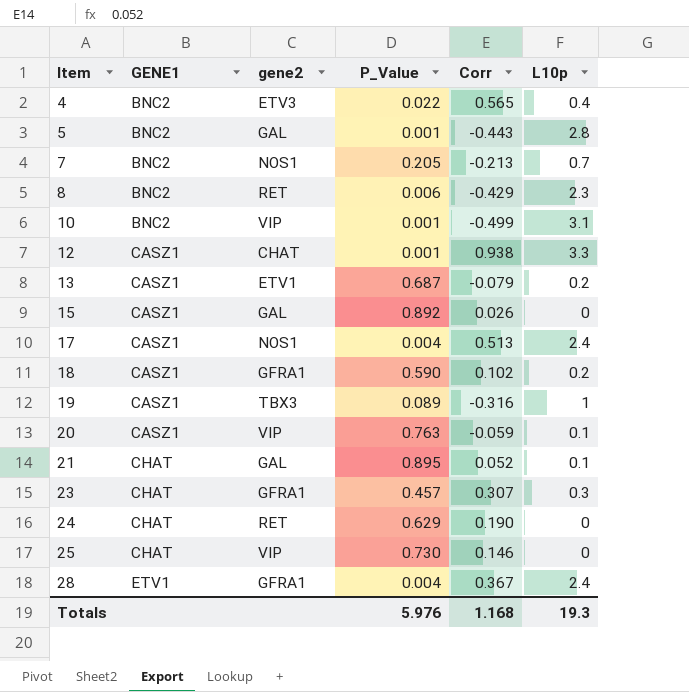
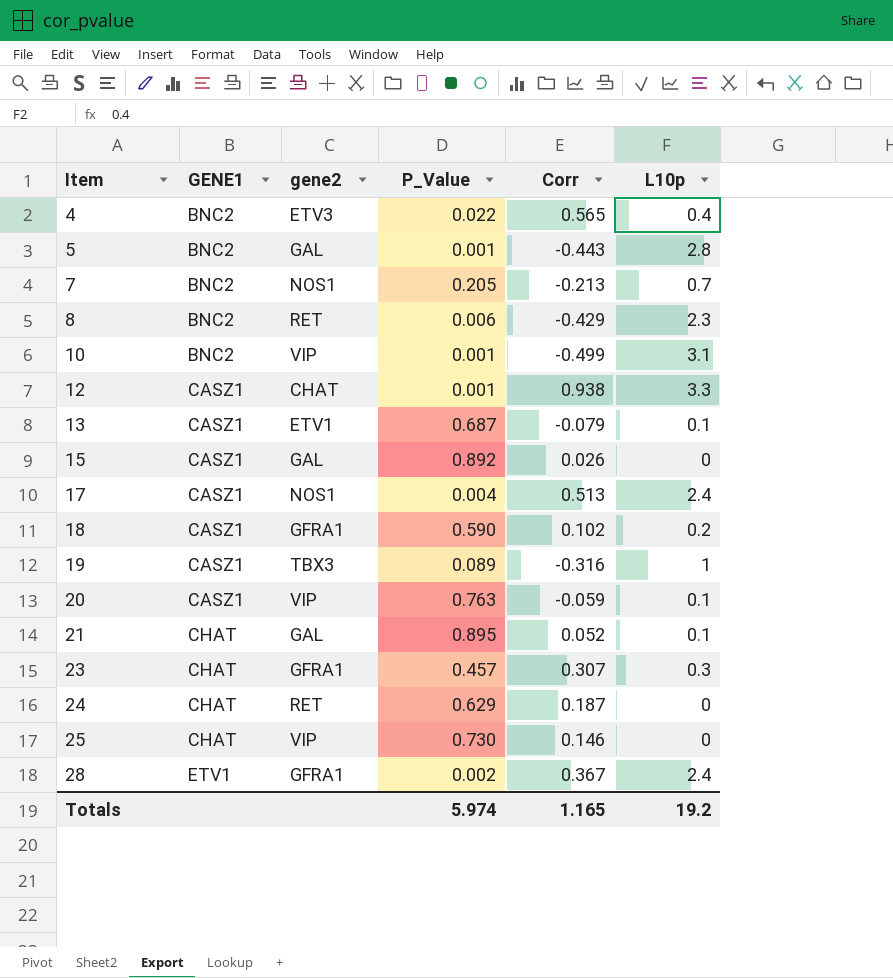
13 | L10p: 0.2 -> 0.1
24 | Corr: 0.190 -> 0.187
28 | P_Value: 0.004 -> 0.002
Totals | P_Value: 5.976 -> 5.974
Totals | Corr: 1.168 -> 1.165
Totals | L10p: 19.3 -> 19.2

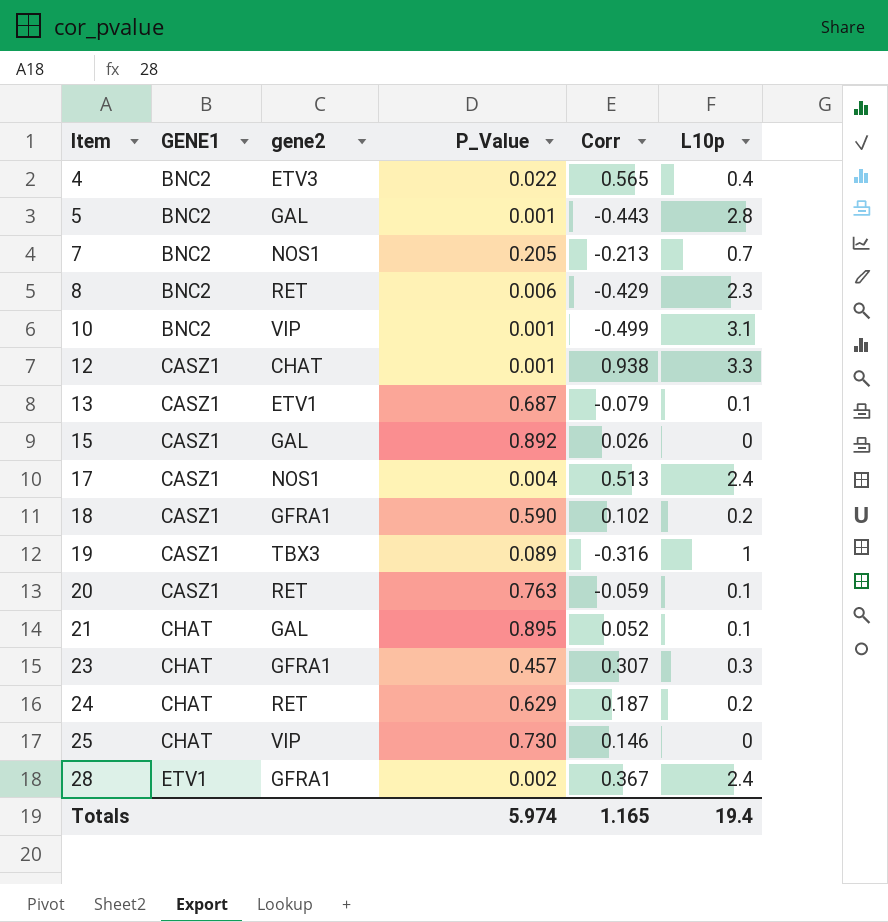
20 | gene2: VIP -> RET
24 | L10p: 0 -> 0.2
Totals | L10p: 19.2 -> 19.4

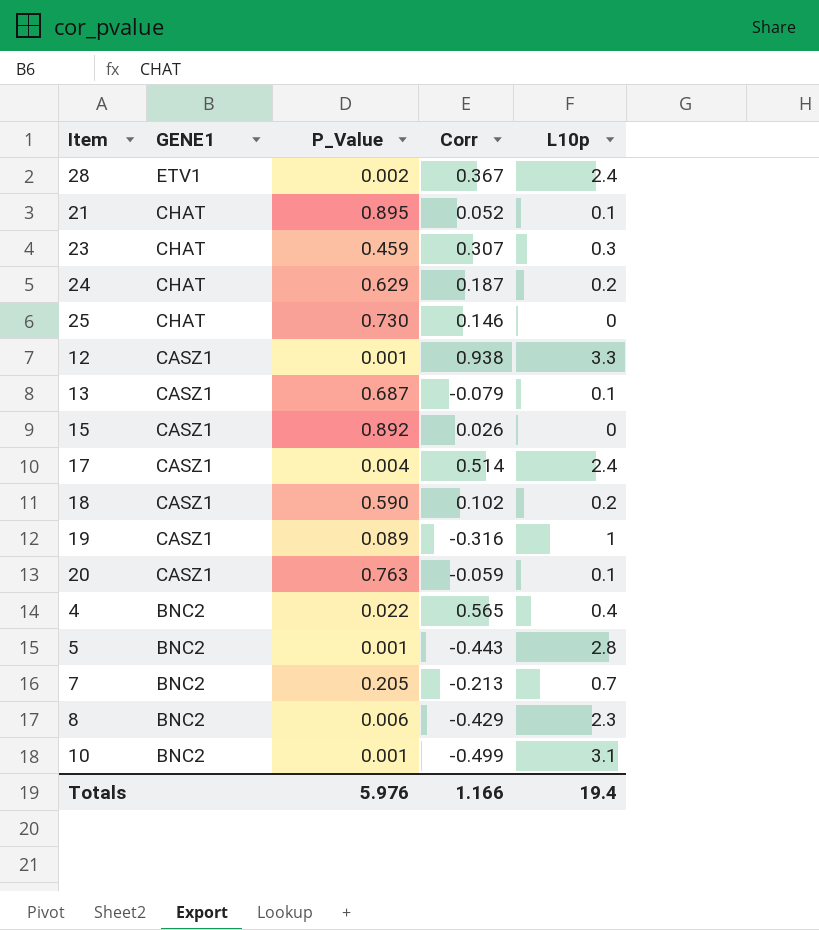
row order: Item ascending -> GENE1 descending
column gene2 | position: 3 -> none
23 | P_Value: 0.457 -> 0.459
17 | Corr: 0.513 -> 0.514
Totals | P_Value: 5.974 -> 5.976
Totals | Corr: 1.165 -> 1.166

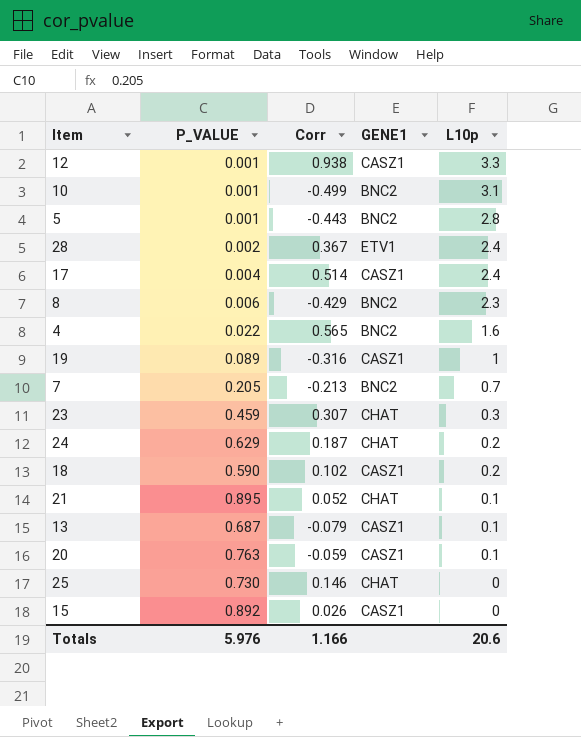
row order: GENE1 descending -> L10p descending
column name: P_Value -> P_VALUE
column GENE1 | position: 2 -> 4
4 | L10p: 0.4 -> 1.6
Totals | L10p: 19.4 -> 20.6

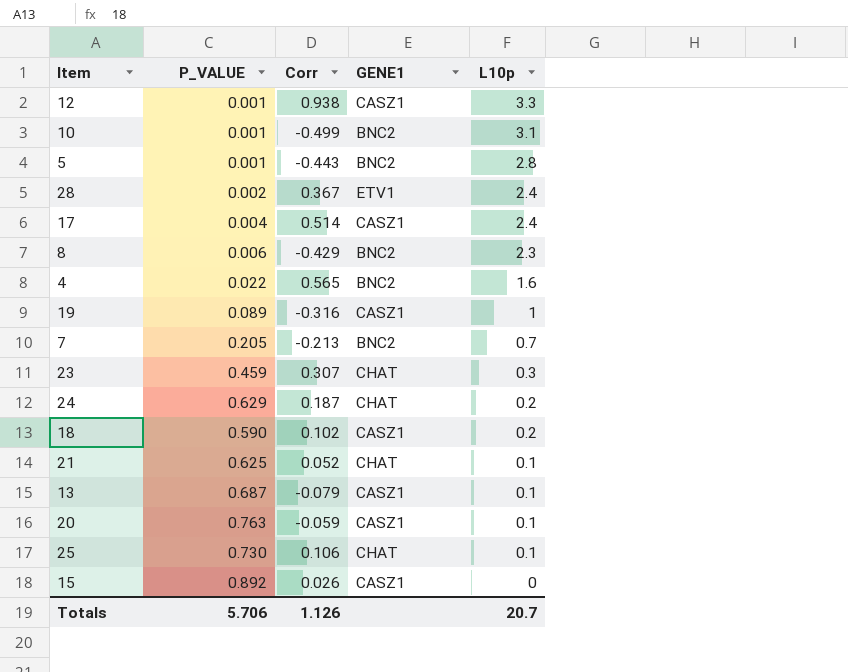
21 | P_VALUE: 0.895 -> 0.625
25 | Corr: 0.146 -> 0.106
25 | L10p: 0 -> 0.1
Totals | P_VALUE: 5.976 -> 5.706
Totals | Corr: 1.166 -> 1.126
Totals | L10p: 20.6 -> 20.7

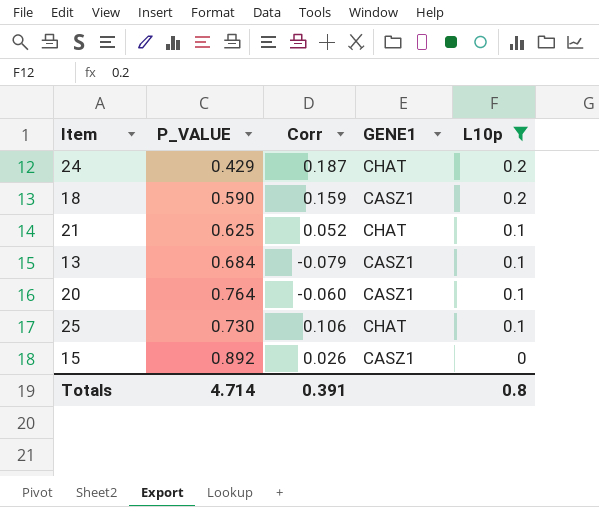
filter: none -> L10p <= 0.2
24 | P_VALUE: 0.629 -> 0.429
18 | Corr: 0.102 -> 0.159
13 | P_VALUE: 0.687 -> 0.684
20 | P_VALUE: 0.763 -> 0.764
20 | Corr: -0.059 -> -0.060
Totals | P_VALUE: 5.706 -> 4.714
Totals | Corr: 1.126 -> 0.391
Totals | L10p: 20.7 -> 0.8

